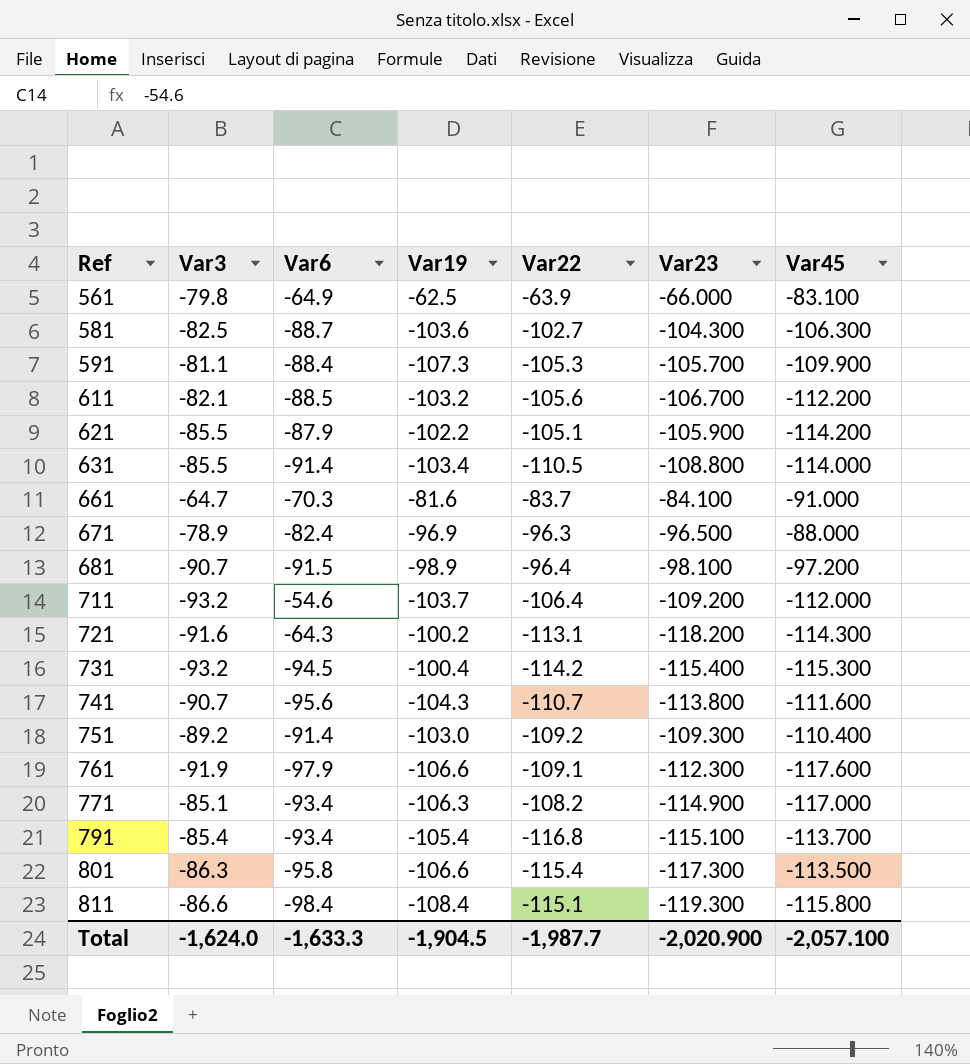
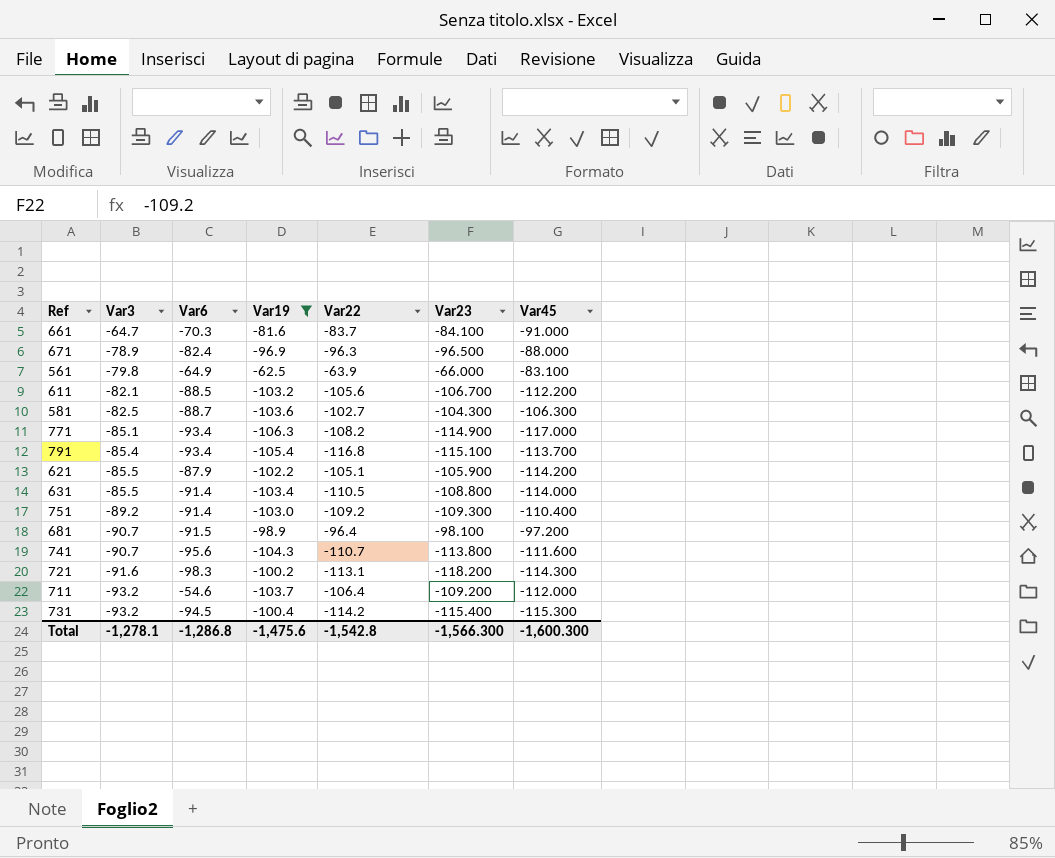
filter: none -> Var19 >= -106.3
row order: Ref ascending -> Var3 descending
721 | Var6: -64.3 -> -98.3
Total | Var3: -1,624.0 -> -1,278.1
Total | Var6: -1,633.3 -> -1,286.8
Total | Var19: -1,904.5 -> -1,475.6
Total | Var22: -1,987.7 -> -1,542.8
Total | Var23: -2,020.900 -> -1,566.300
Total | Var45: -2,057.100 -> -1,600.300

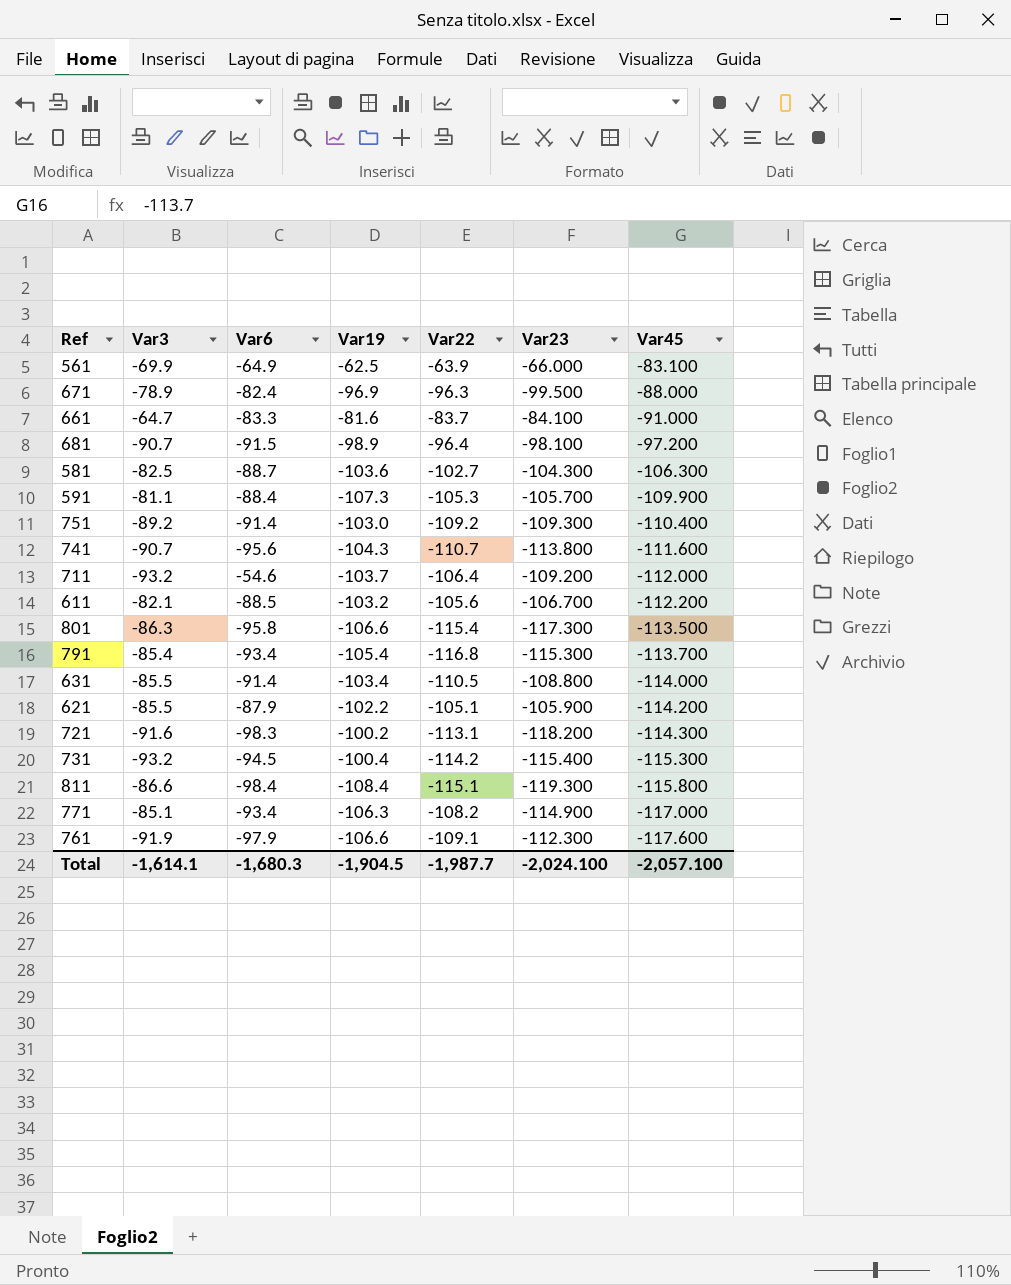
filter: Var19 >= -106.3 -> none
row order: Var3 descending -> Var45 descending
561 | Var3: -79.8 -> -69.9
671 | Var23: -96.500 -> -99.500
661 | Var6: -70.3 -> -83.3
791 | Var23: -115.100 -> -115.300
Total | Var3: -1,278.1 -> -1,614.1
Total | Var6: -1,286.8 -> -1,680.3
Total | Var19: -1,475.6 -> -1,904.5
Total | Var22: -1,542.8 -> -1,987.7
Total | Var23: -1,566.300 -> -2,024.100
Total | Var45: -1,600.300 -> -2,057.100

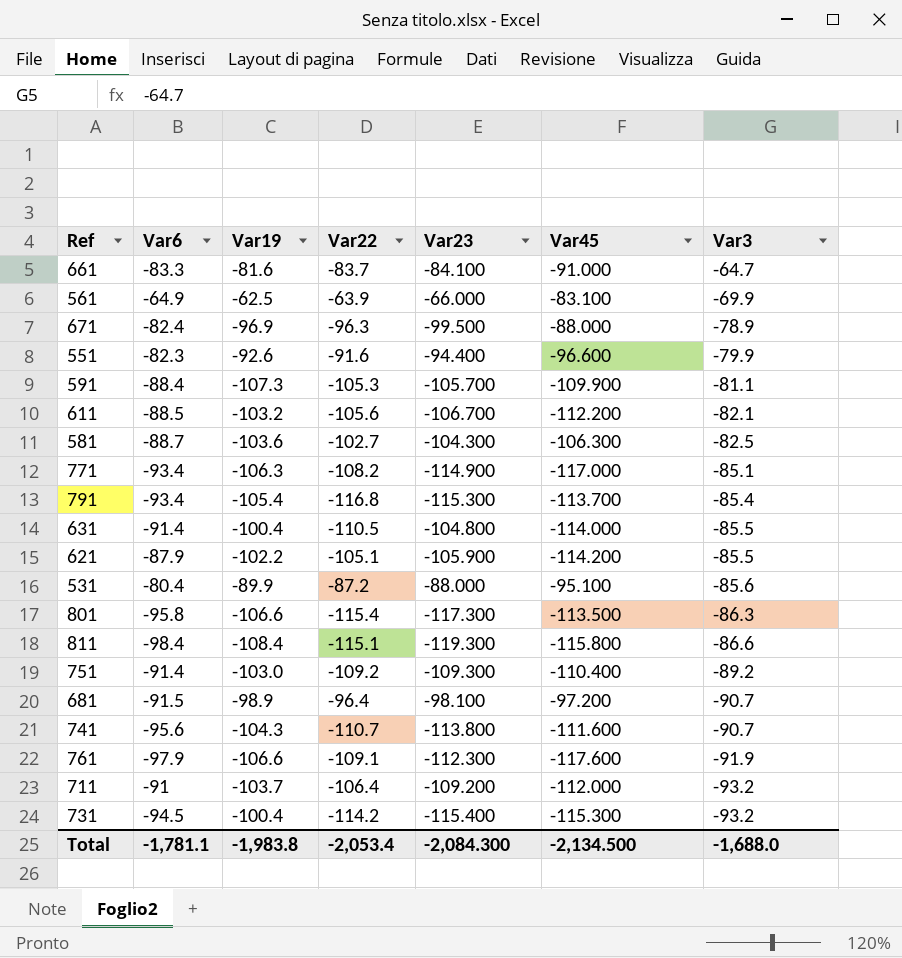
row order: Var45 descending -> Var3 descending
column Var3 | position: 2 -> 7
row 721: -91.6 | -98.3 | -100.2 | -113.1 | -118.200 | -114.300 -> none
row 551: none -> -82.3 | -92.6 | -91.6 | -94.400 | -96.600 | -79.9
631 | Var19: -103.4 -> -100.4
631 | Var23: -108.800 -> -104.800
row 531: none -> -80.4 | -89.9 | -87.2 | -88.000 | -95.100 | -85.6
711 | Var6: -54.6 -> -91
Total | Var6: -1,680.3 -> -1,781.1
Total | Var19: -1,904.5 -> -1,983.8
Total | Var22: -1,987.7 -> -2,053.4
Total | Var23: -2,024.100 -> -2,084.300
Total | Var45: -2,057.100 -> -2,134.500
Total | Var3: -1,614.1 -> -1,688.0

